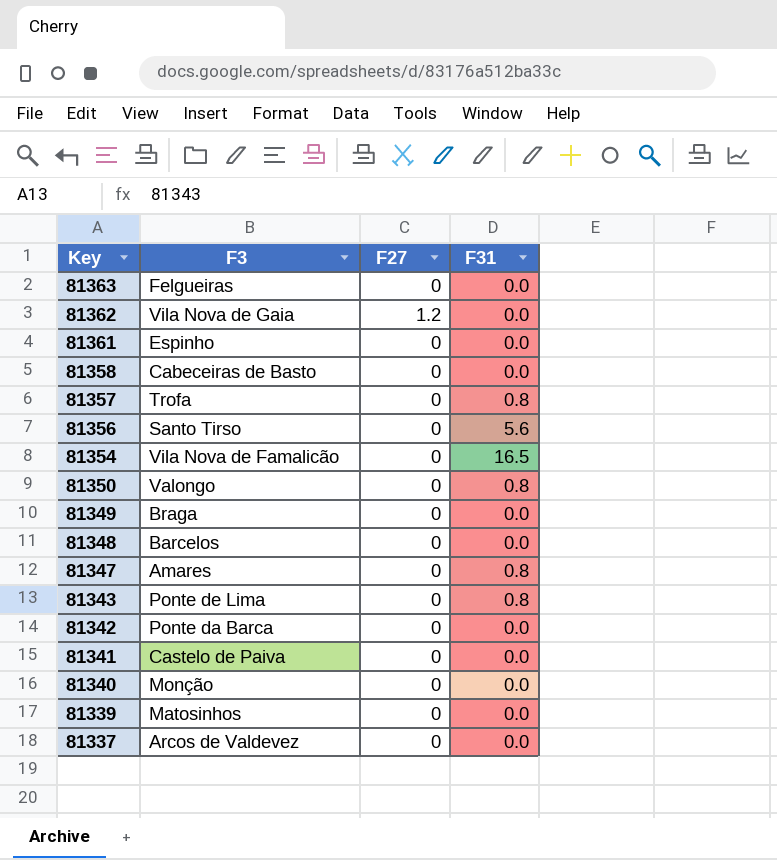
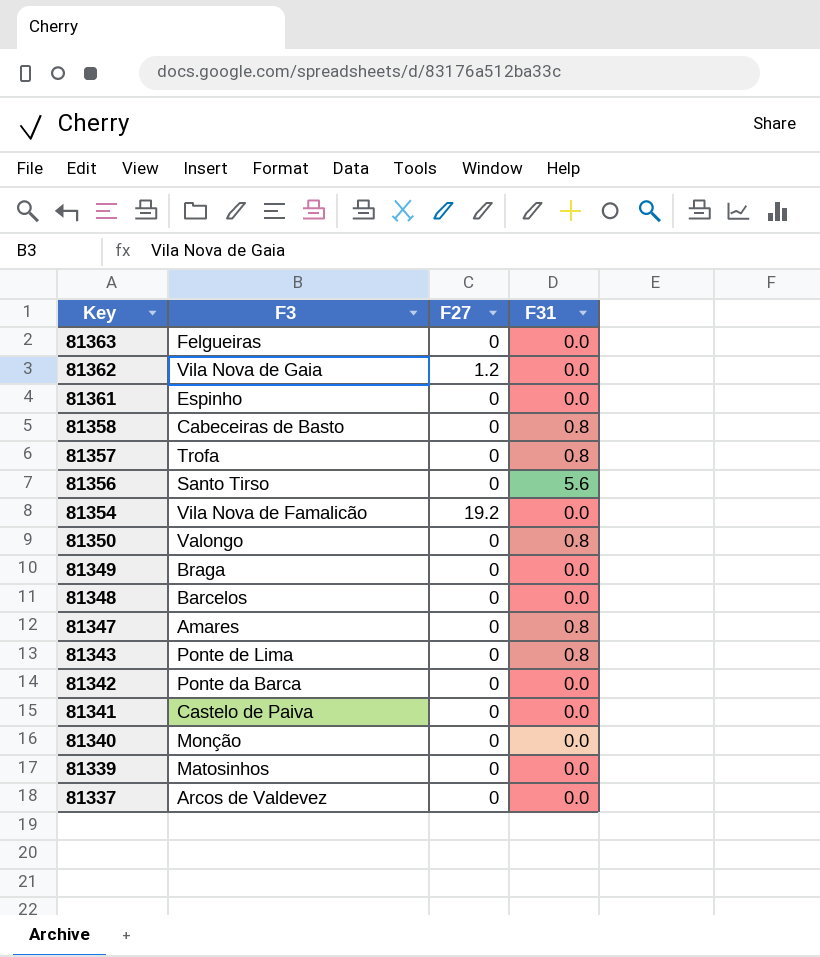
81358 | F31: 0.0 -> 0.8
81354 | F27: 0 -> 19.2
81354 | F31: 16.5 -> 0.0

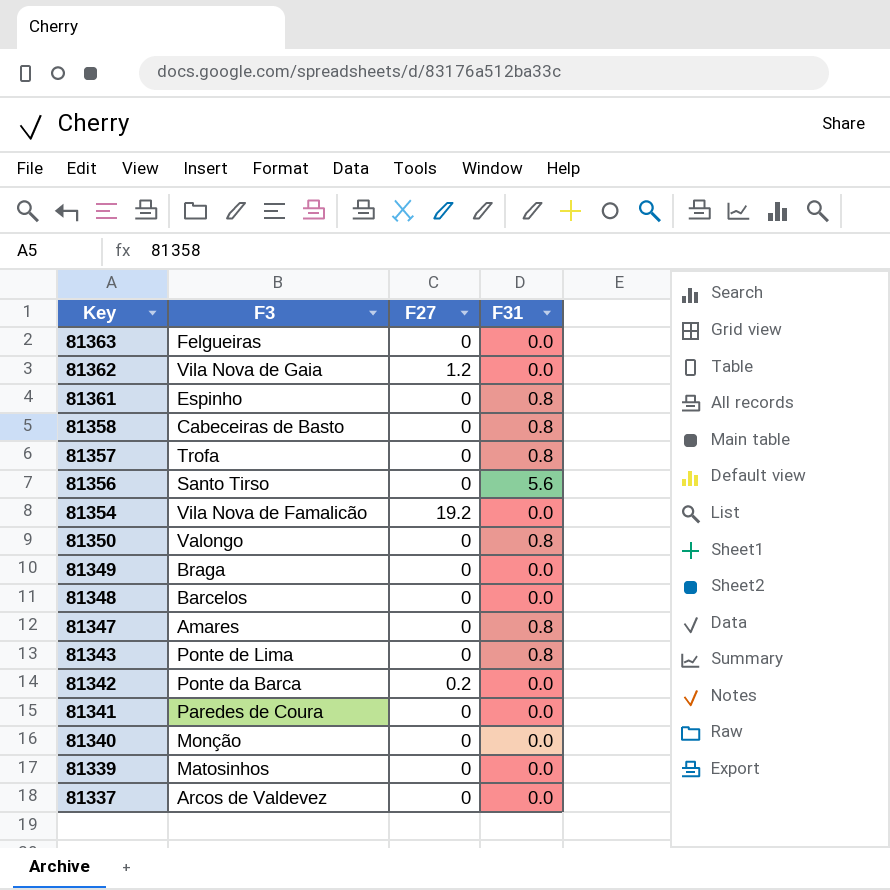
81361 | F31: 0.0 -> 0.8
81342 | F27: 0 -> 0.2
81341 | F3: Castelo de Paiva -> Paredes de Coura

